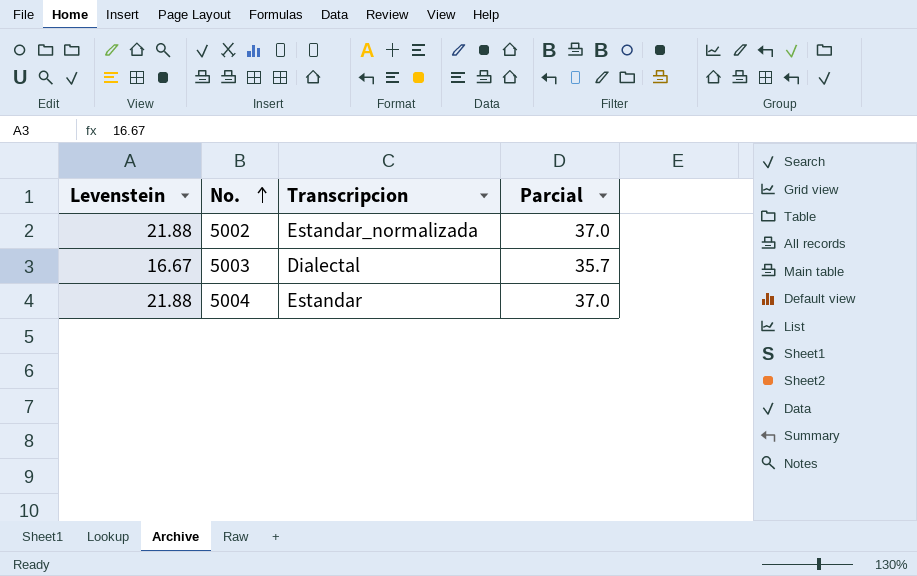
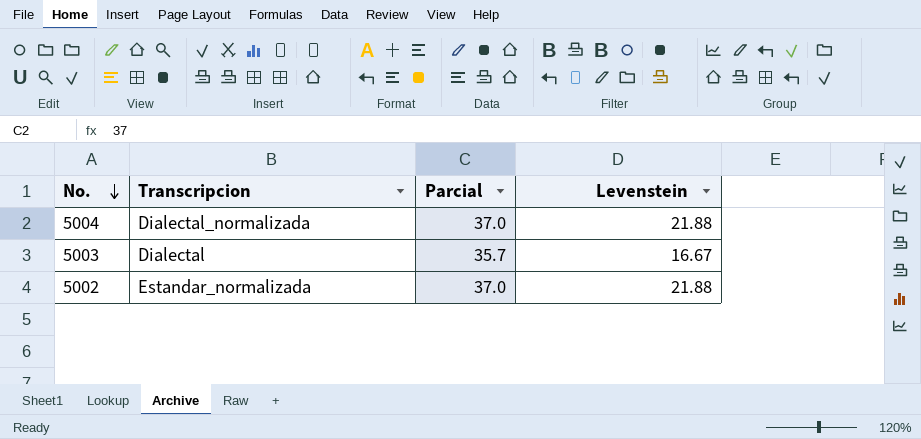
row order: No. ascending -> No. descending
column Levenstein | position: 1 -> 4
5004 | Transcripcion: Estandar -> Dialectal_normalizada

